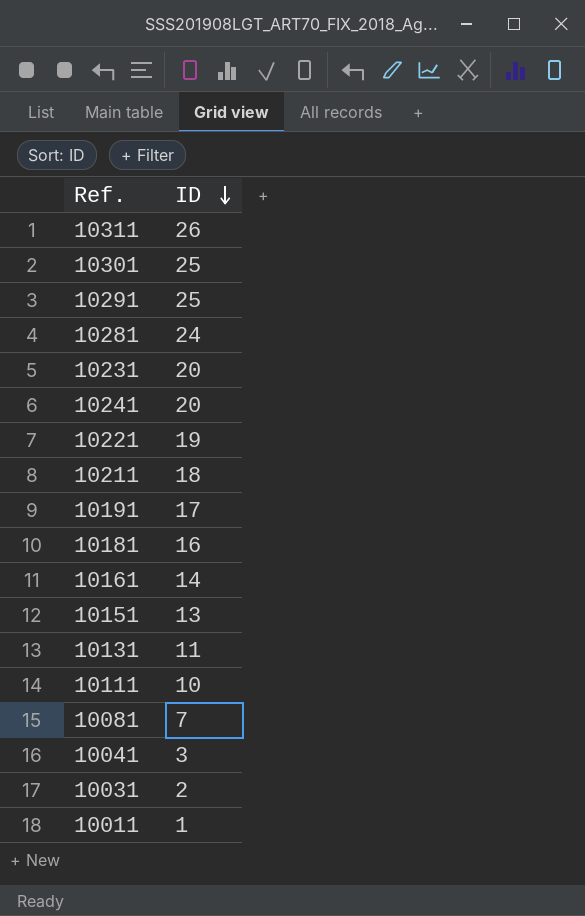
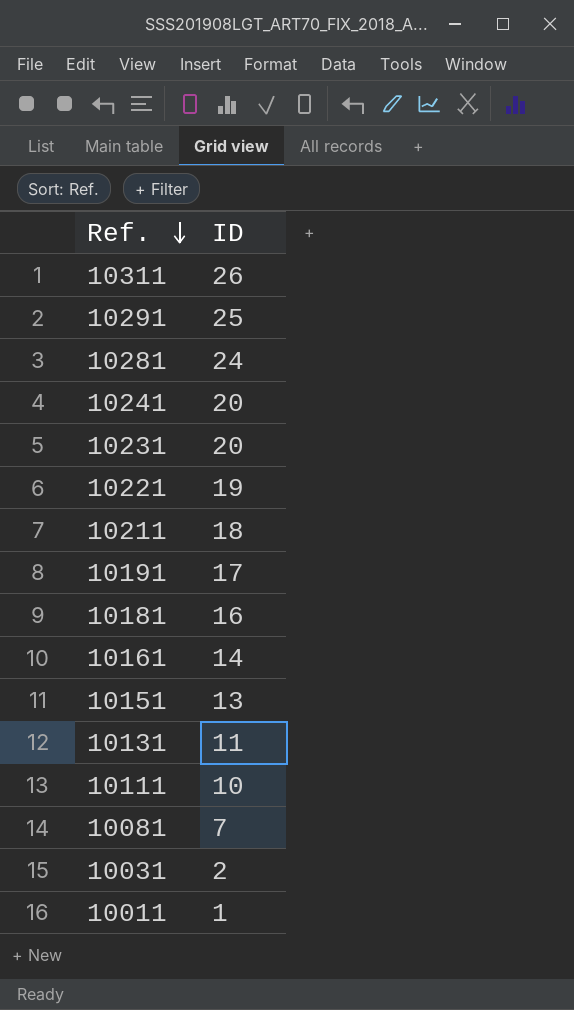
row order: ID descending -> Ref. descending
row 10301: 25 -> none
row 10041: 3 -> none

